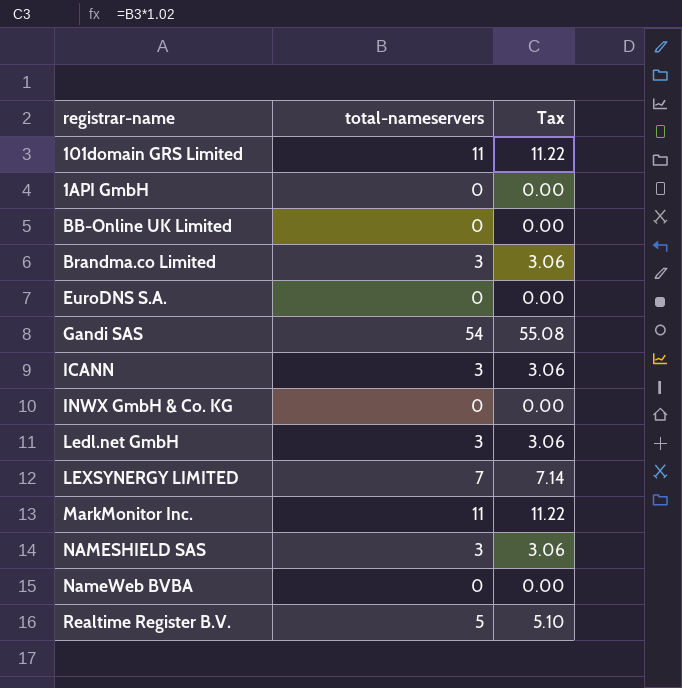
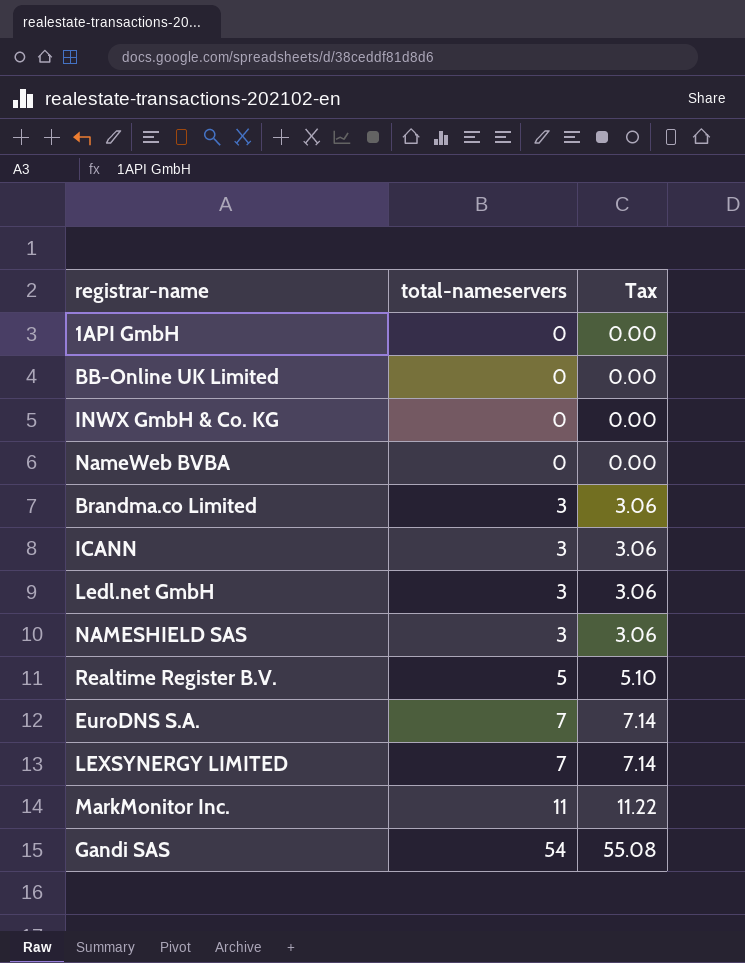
row order: none -> total-nameservers ascending
row 101domain GRS Limited: 11 | 11.22 -> none
EuroDNS S.A. | total-nameservers: 0 -> 7
EuroDNS S.A. | Tax: 0.00 -> 7.14

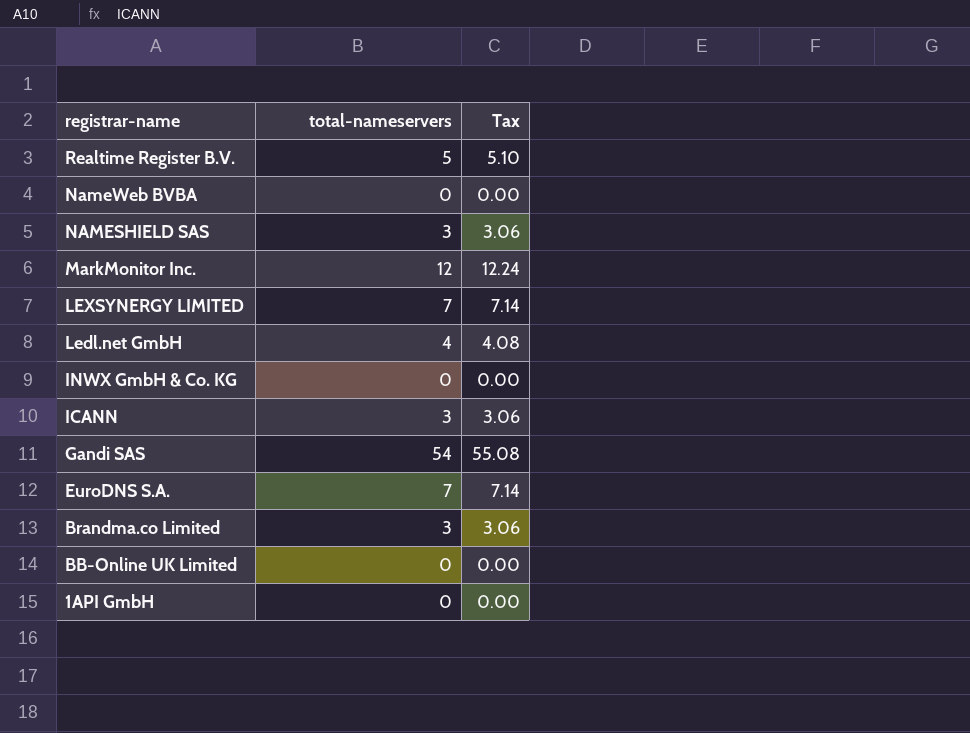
row order: total-nameservers ascending -> registrar-name descending
MarkMonitor Inc. | total-nameservers: 11 -> 12
MarkMonitor Inc. | Tax: 11.22 -> 12.24
Ledl.net GmbH | total-nameservers: 3 -> 4
Ledl.net GmbH | Tax: 3.06 -> 4.08

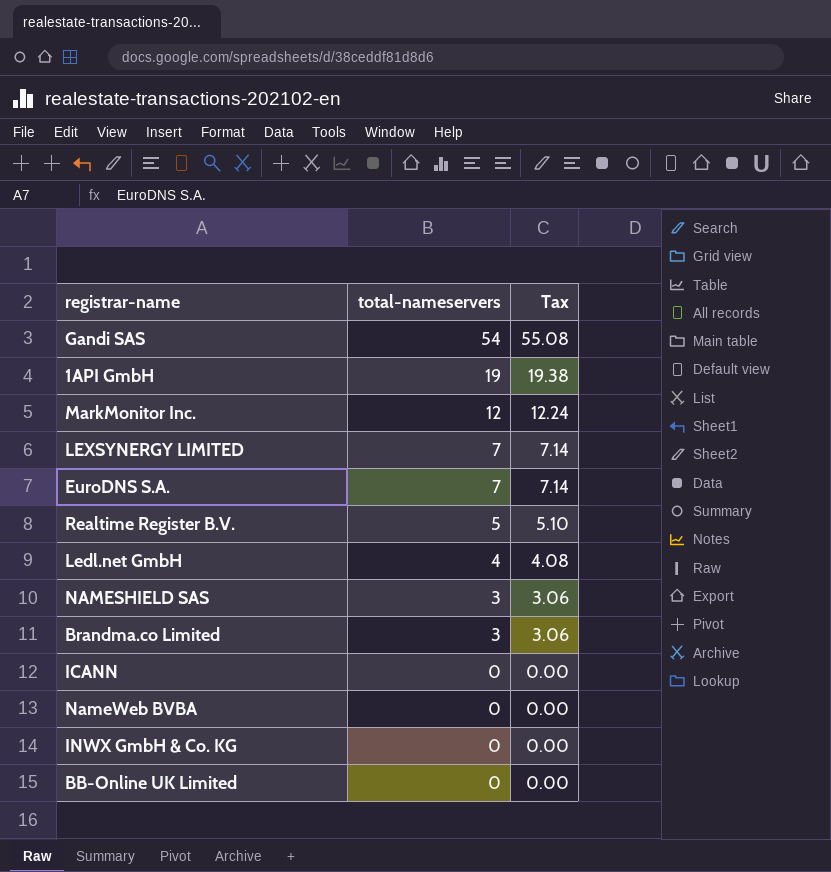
row order: registrar-name descending -> total-nameservers descending
1API GmbH | total-nameservers: 0 -> 19
1API GmbH | Tax: 0.00 -> 19.38
ICANN | total-nameservers: 3 -> 0
ICANN | Tax: 3.06 -> 0.00

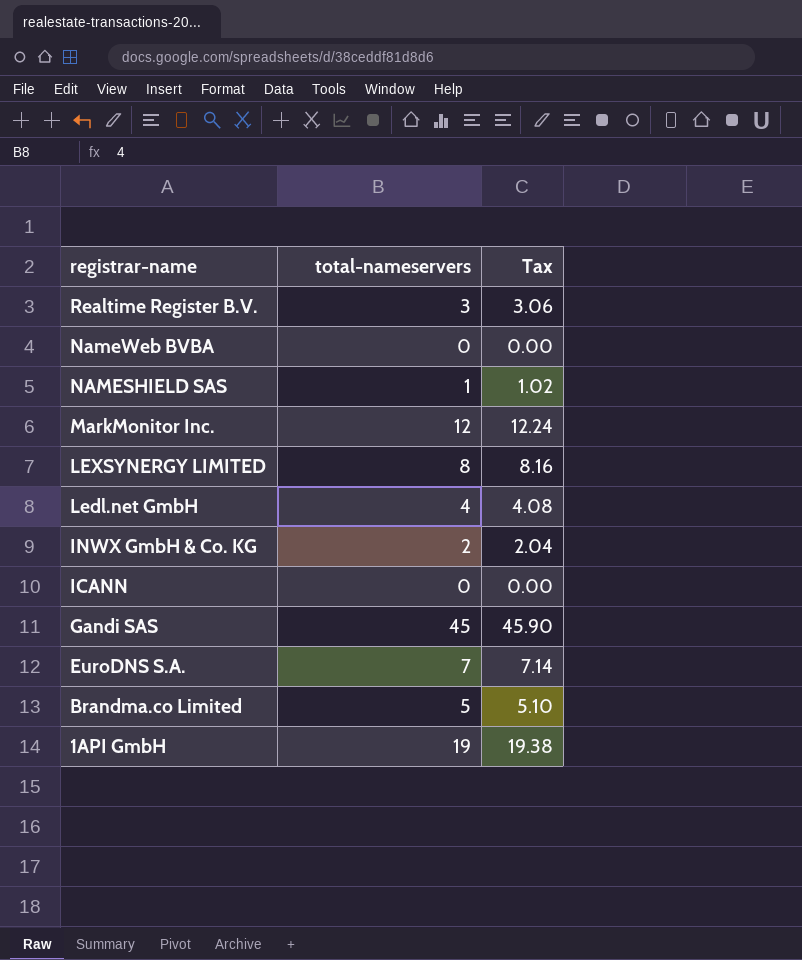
row order: total-nameservers descending -> registrar-name descending
row BB-Online UK Limited: 0 | 0.00 -> none
Realtime Register B.V. | total-nameservers: 5 -> 3
Realtime Register B.V. | Tax: 5.10 -> 3.06
NAMESHIELD SAS | total-nameservers: 3 -> 1
NAMESHIELD SAS | Tax: 3.06 -> 1.02
LEXSYNERGY LIMITED | total-nameservers: 7 -> 8
LEXSYNERGY LIMITED | Tax: 7.14 -> 8.16
INWX GmbH & Co. KG | total-nameservers: 0 -> 2
INWX GmbH & Co. KG | Tax: 0.00 -> 2.04
Gandi SAS | total-nameservers: 54 -> 45
Gandi SAS | Tax: 55.08 -> 45.90
Brandma.co Limited | total-nameservers: 3 -> 5
Brandma.co Limited | Tax: 3.06 -> 5.10

